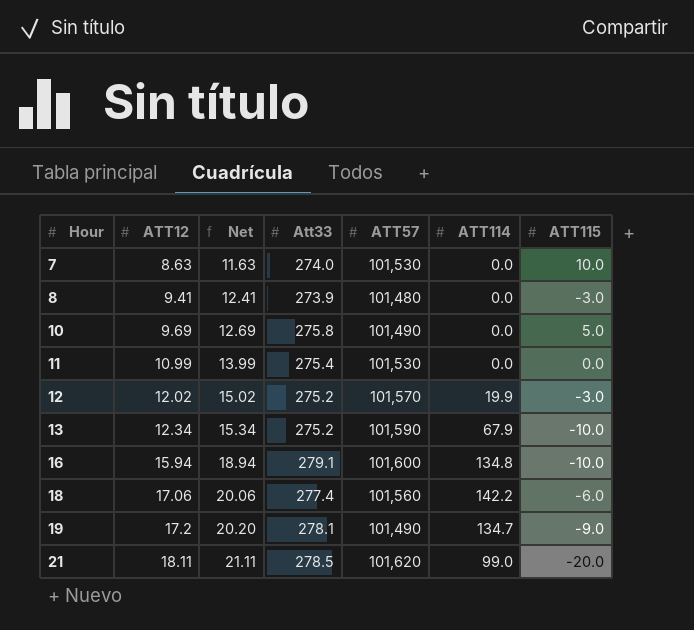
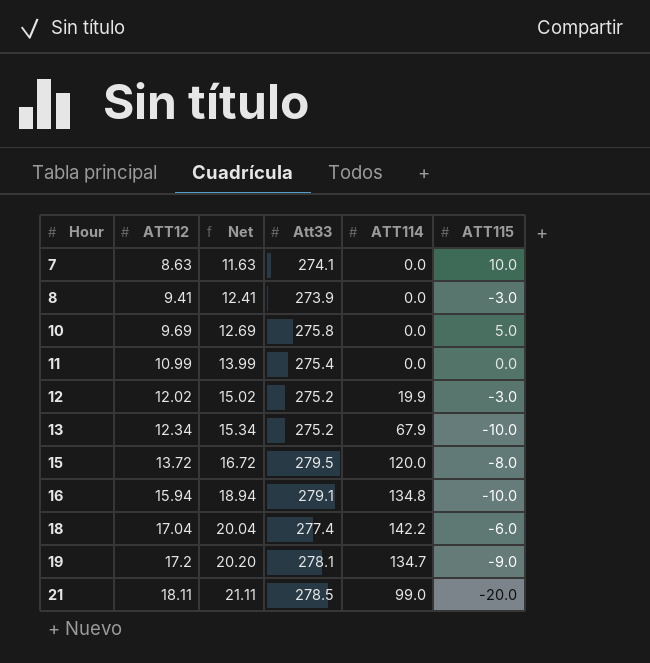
column ATT57 | position: 5 -> none
7 | Att33: 274.0 -> 274.1
row 15: none -> 13.72 | 16.72 | 279.5 | 120.0 | -8.0
18 | ATT12: 17.06 -> 17.04
18 | Net: 20.06 -> 20.04

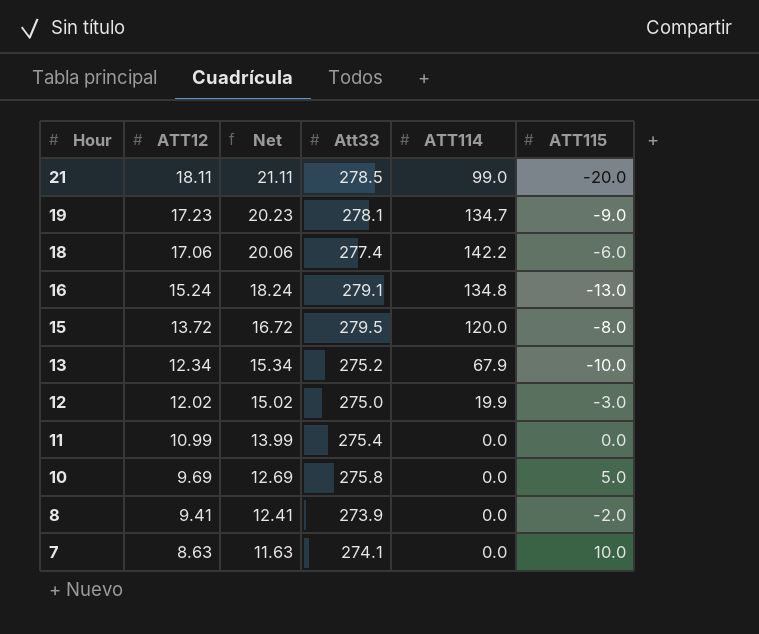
row order: Hour ascending -> Hour descending
19 | ATT12: 17.2 -> 17.23
19 | Net: 20.20 -> 20.23
18 | ATT12: 17.04 -> 17.06
18 | Net: 20.04 -> 20.06
16 | ATT12: 15.94 -> 15.24
16 | Net: 18.94 -> 18.24
16 | ATT115: -10.0 -> -13.0
12 | Att33: 275.2 -> 275.0
8 | ATT115: -3.0 -> -2.0

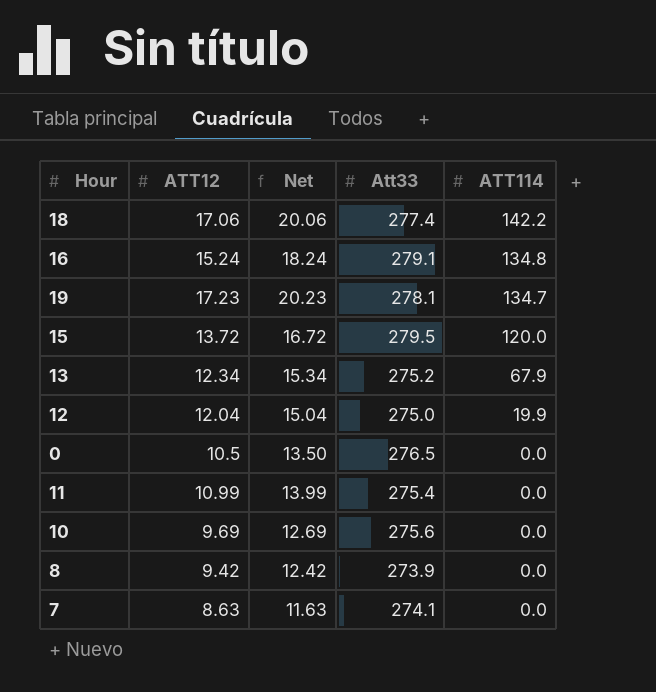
row order: Hour descending -> ATT114 descending
column ATT115 | position: 6 -> none
row 21: 18.11 | 21.11 | 278.5 | 99.0 | -20.0 -> none
12 | ATT12: 12.02 -> 12.04
12 | Net: 15.02 -> 15.04
row 0: none -> 10.5 | 13.50 | 276.5 | 0.0
10 | Att33: 275.8 -> 275.6
8 | ATT12: 9.41 -> 9.42
8 | Net: 12.41 -> 12.42

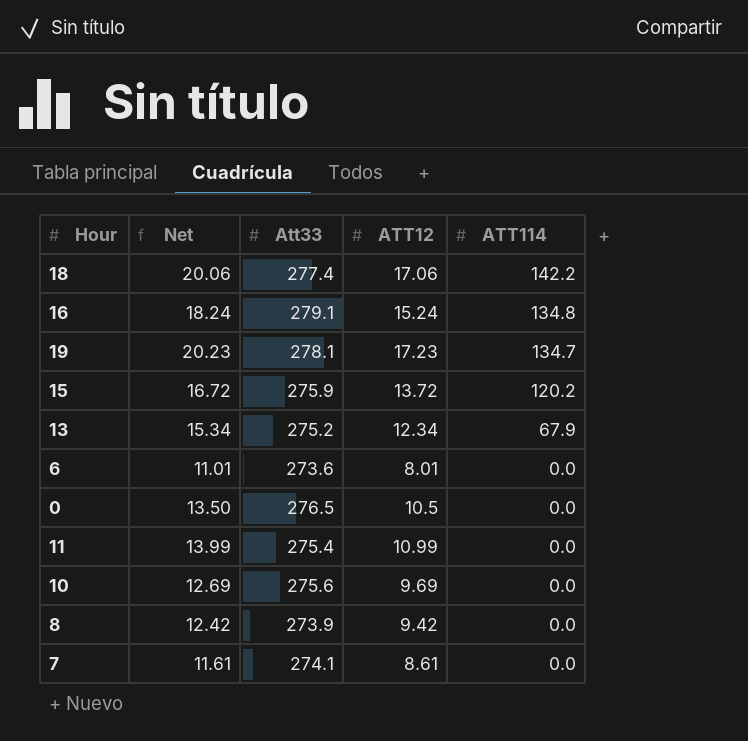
column ATT12 | position: 2 -> 4
row 12: 12.04 | 15.04 | 275.0 | 19.9 -> none
15 | Att33: 279.5 -> 275.9
15 | ATT114: 120.0 -> 120.2
row 6: none -> 11.01 | 273.6 | 8.01 | 0.0
7 | Net: 11.63 -> 11.61
7 | ATT12: 8.63 -> 8.61

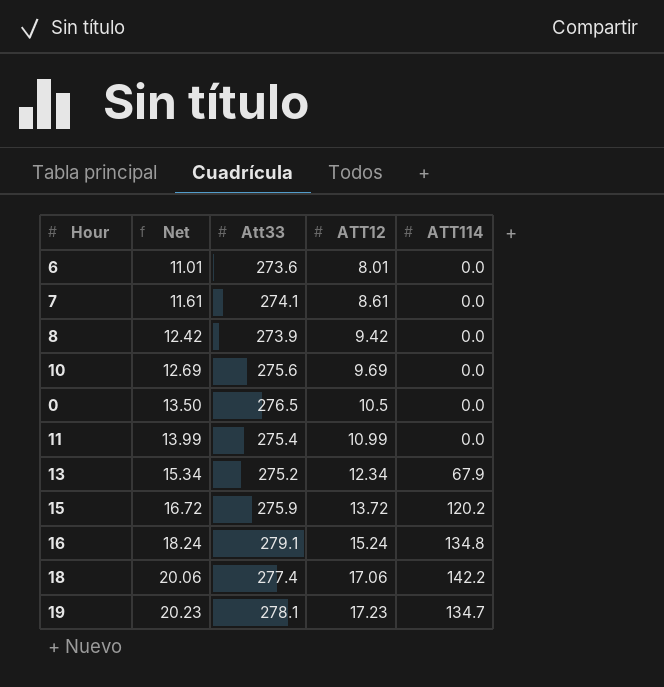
row order: ATT114 descending -> Net ascending

